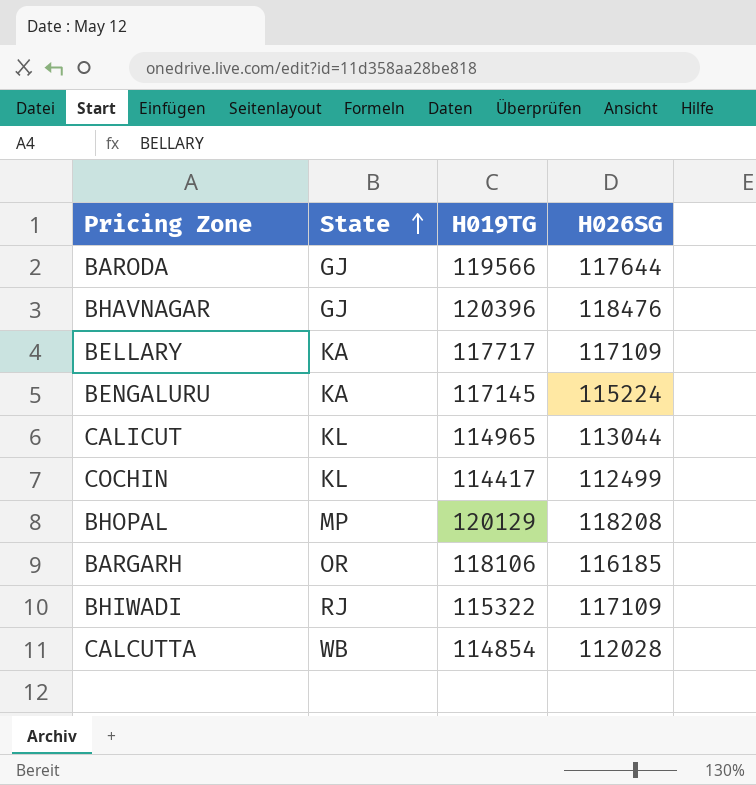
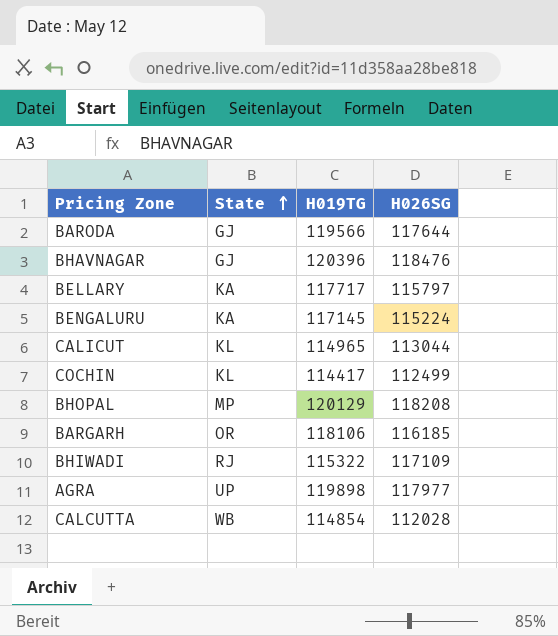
BELLARY | H026SG: 117109 -> 115797
row AGRA: none -> UP | 119898 | 117977

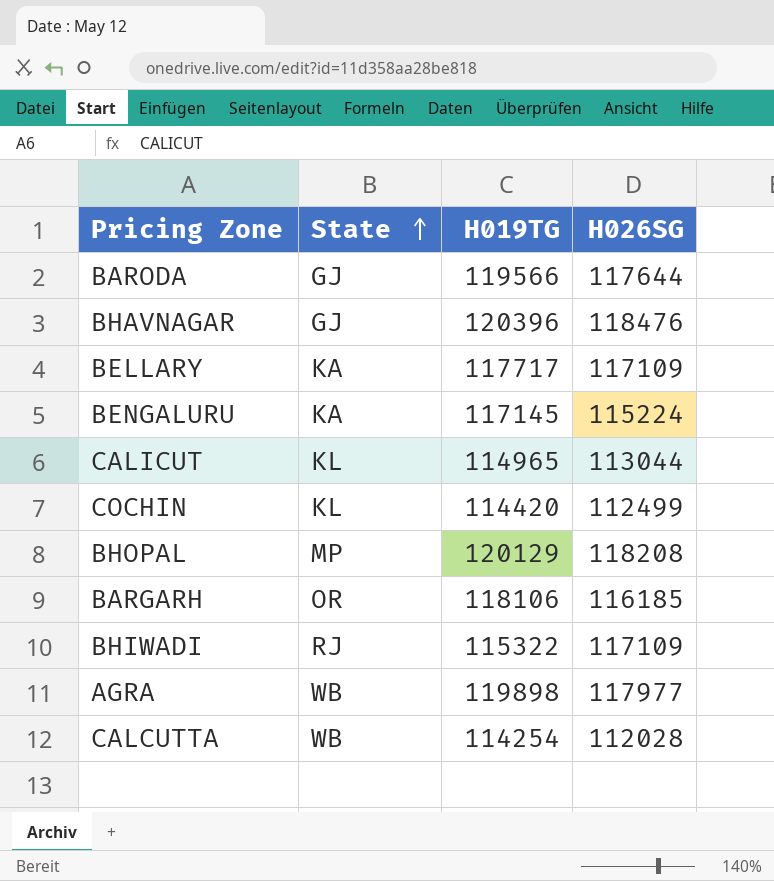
BELLARY | H026SG: 115797 -> 117109
COCHIN | H019TG: 114417 -> 114420
AGRA | State: UP -> WB
CALCUTTA | H019TG: 114854 -> 114254

